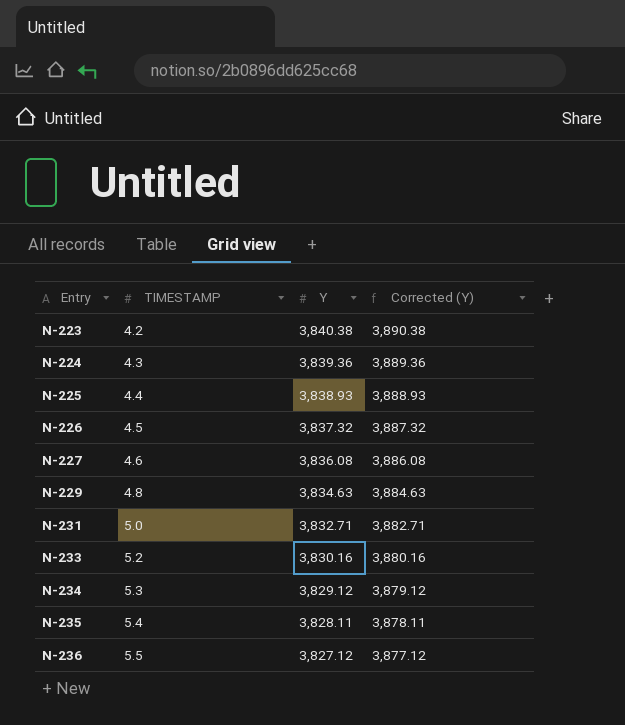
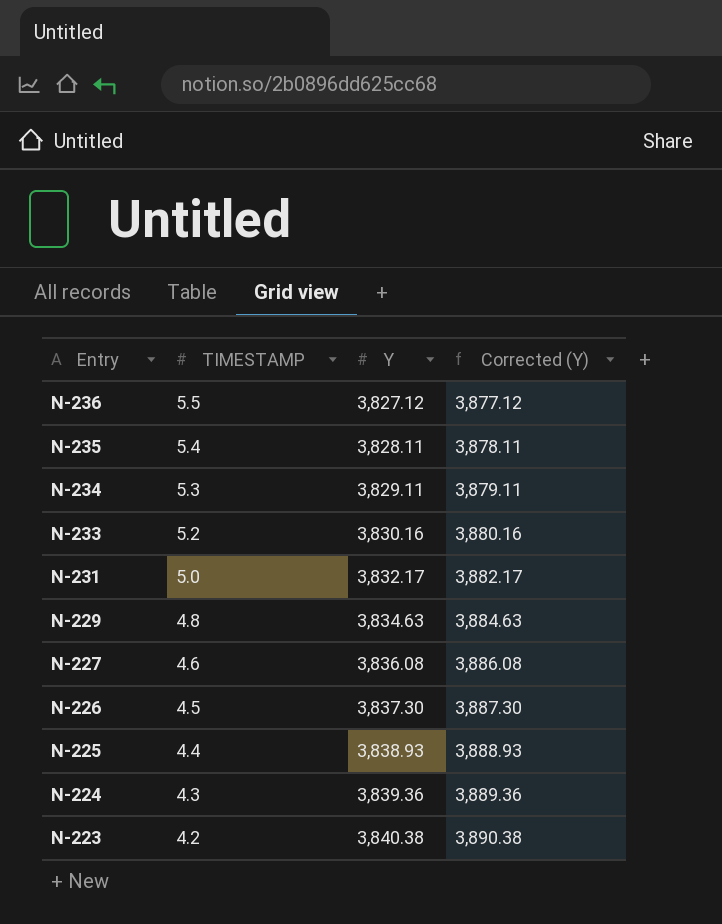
row order: Entry ascending -> Entry descending
N-234 | Y: 3,829.12 -> 3,829.11
N-234 | Corrected (Y): 3,879.12 -> 3,879.11
N-231 | Y: 3,832.71 -> 3,832.17
N-231 | Corrected (Y): 3,882.71 -> 3,882.17
N-226 | Y: 3,837.32 -> 3,837.30
N-226 | Corrected (Y): 3,887.32 -> 3,887.30

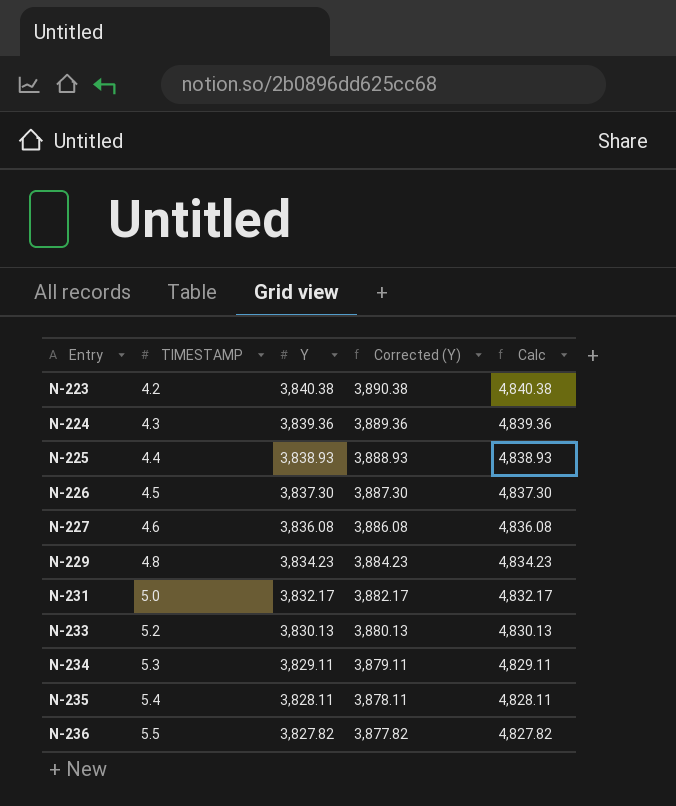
row order: Entry descending -> Entry ascending
column Calc | formula: none -> [Y] + 1000
N-229 | Y: 3,834.63 -> 3,834.23
N-229 | Corrected (Y): 3,884.63 -> 3,884.23
N-233 | Y: 3,830.16 -> 3,830.13
N-233 | Corrected (Y): 3,880.16 -> 3,880.13
N-236 | Y: 3,827.12 -> 3,827.82
N-236 | Corrected (Y): 3,877.12 -> 3,877.82

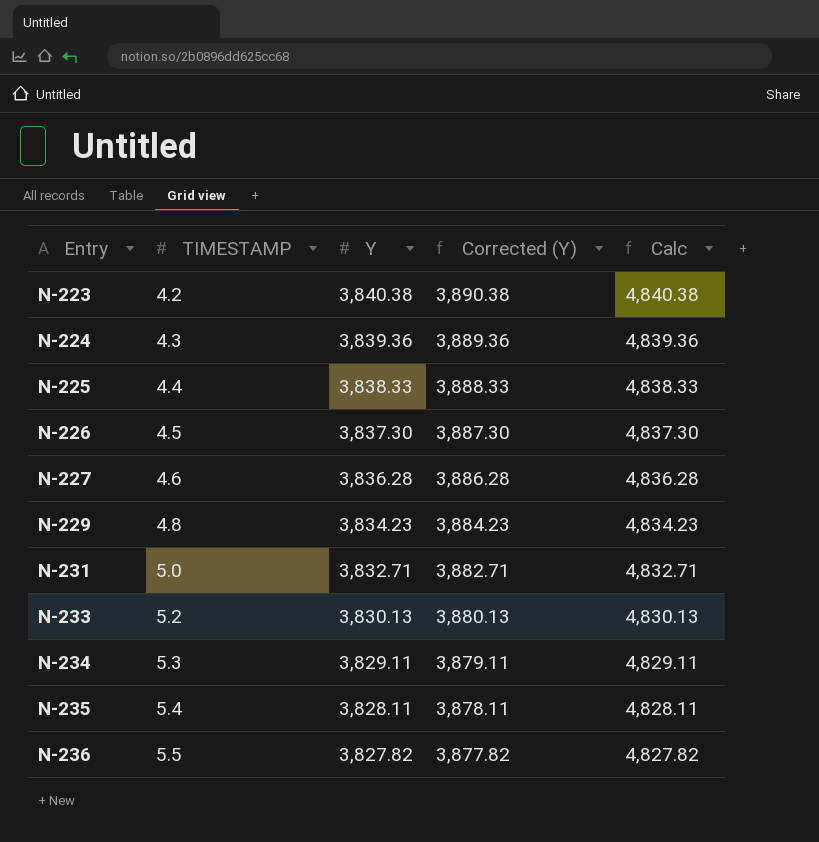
N-225 | Y: 3,838.93 -> 3,838.33
N-225 | Corrected (Y): 3,888.93 -> 3,888.33
N-225 | Calc: 4,838.93 -> 4,838.33
N-227 | Y: 3,836.08 -> 3,836.28
N-227 | Corrected (Y): 3,886.08 -> 3,886.28
N-227 | Calc: 4,836.08 -> 4,836.28
N-231 | Y: 3,832.17 -> 3,832.71
N-231 | Corrected (Y): 3,882.17 -> 3,882.71
N-231 | Calc: 4,832.17 -> 4,832.71

